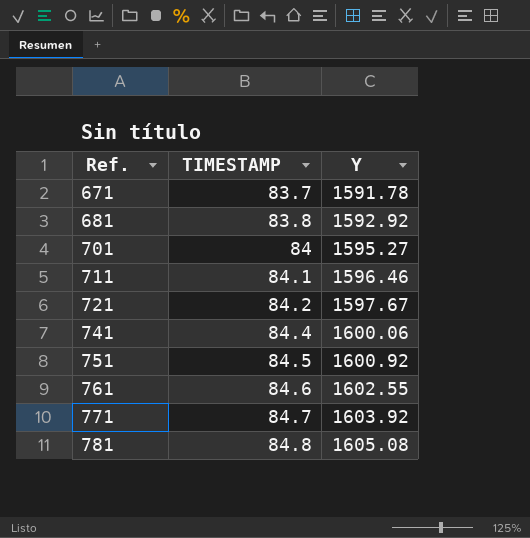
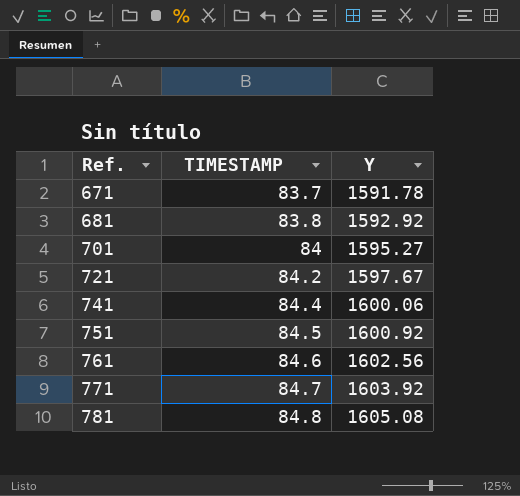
row 711: 84.1 | 1596.46 -> none
761 | Y: 1602.55 -> 1602.56

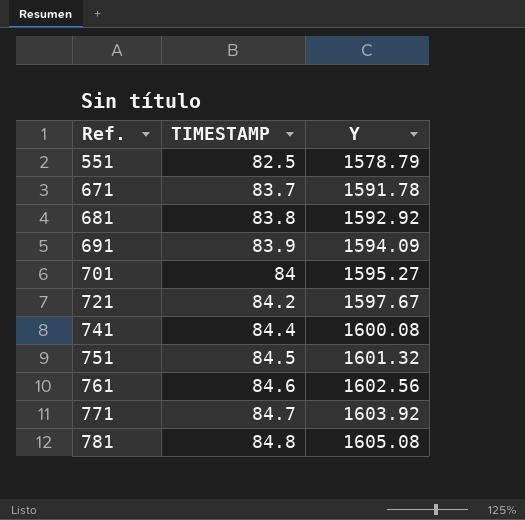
row 551: none -> 82.5 | 1578.79
row 691: none -> 83.9 | 1594.09
741 | Y: 1600.06 -> 1600.08
751 | Y: 1600.92 -> 1601.32

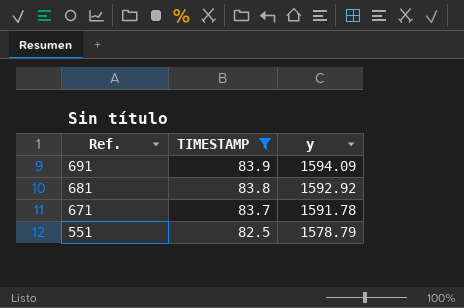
filter: none -> TIMESTAMP <= 83.9
row order: Ref. ascending -> Ref. descending
column name: Y -> y

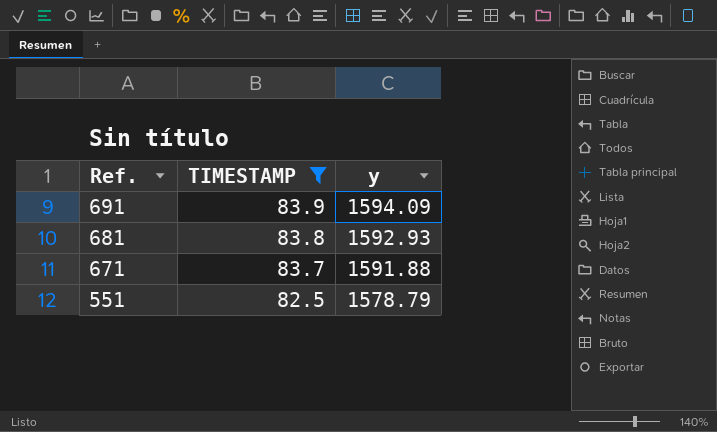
681 | y: 1592.92 -> 1592.93
671 | y: 1591.78 -> 1591.88

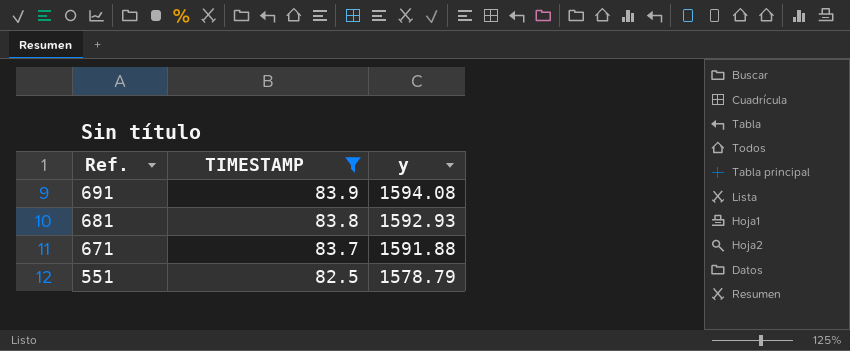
691 | y: 1594.09 -> 1594.08

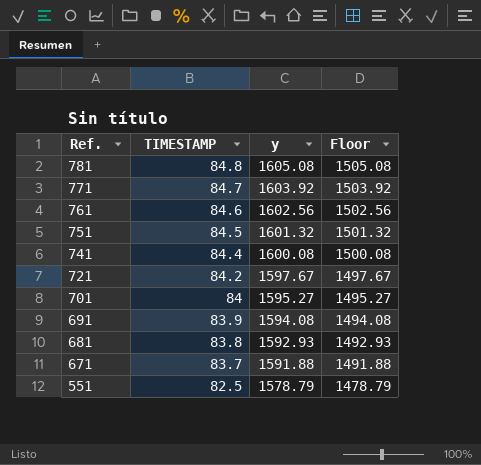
filter: TIMESTAMP <= 83.9 -> none
column Floor | formula: none -> [y] - 100

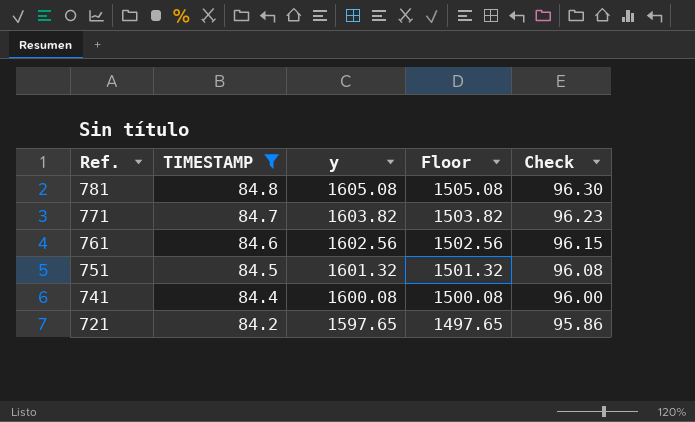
filter: none -> TIMESTAMP >= 84.2
column Check | formula: none -> [y] * 0.06
771 | y: 1603.92 -> 1603.82
771 | Floor: 1503.92 -> 1503.82
721 | y: 1597.67 -> 1597.65
721 | Floor: 1497.67 -> 1497.65

